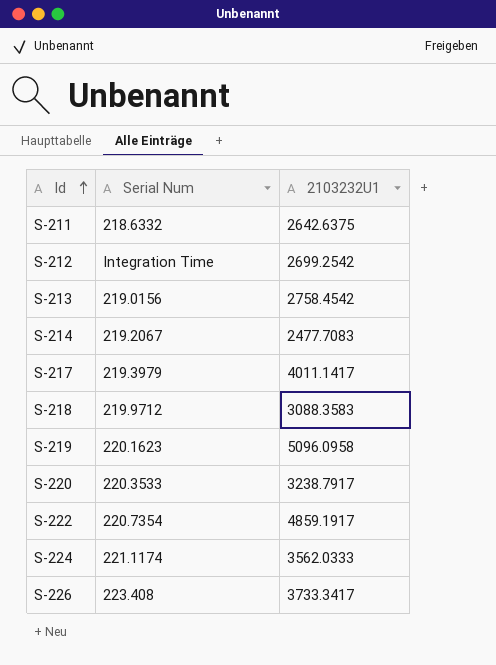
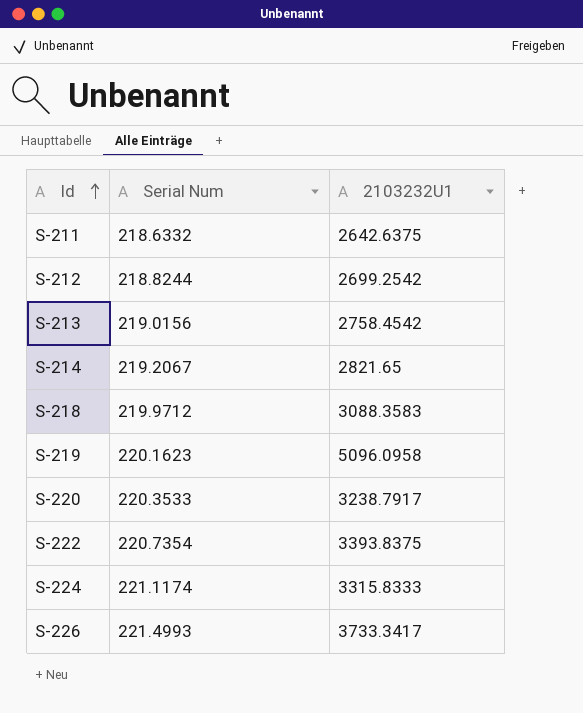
row S-217: 219.3979 | 4011.1417 -> none
S-212 | Serial Num: Integration Time -> 218.8244
S-214 | 2103232U1: 2477.7083 -> 2821.65
S-222 | 2103232U1: 4859.1917 -> 3393.8375
S-224 | 2103232U1: 3562.0333 -> 3315.8333
S-226 | Serial Num: 223.408 -> 221.4993

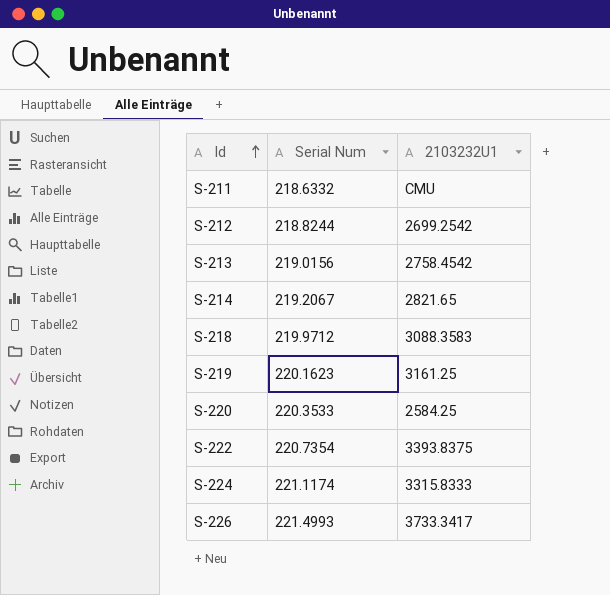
S-211 | 2103232U1: 2642.6375 -> CMU
S-219 | 2103232U1: 5096.0958 -> 3161.25
S-220 | 2103232U1: 3238.7917 -> 2584.25

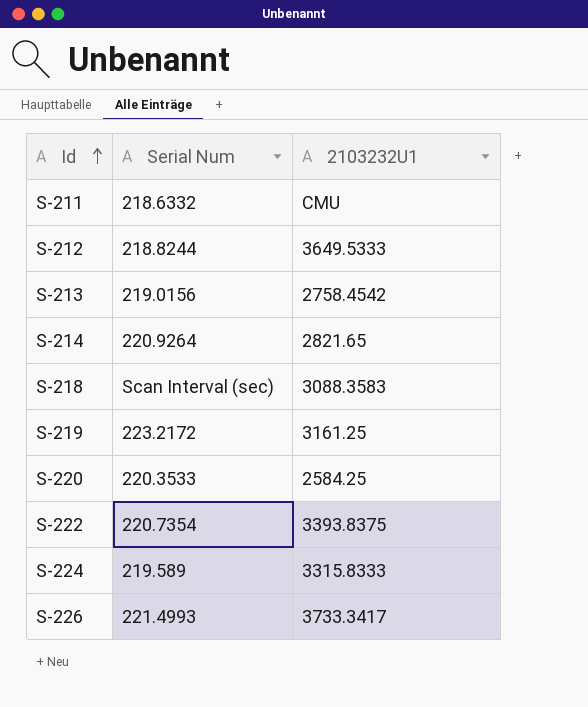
S-212 | 2103232U1: 2699.2542 -> 3649.5333
S-214 | Serial Num: 219.2067 -> 220.9264
S-218 | Serial Num: 219.9712 -> Scan Interval (sec)
S-219 | Serial Num: 220.1623 -> 223.2172
S-224 | Serial Num: 221.1174 -> 219.589

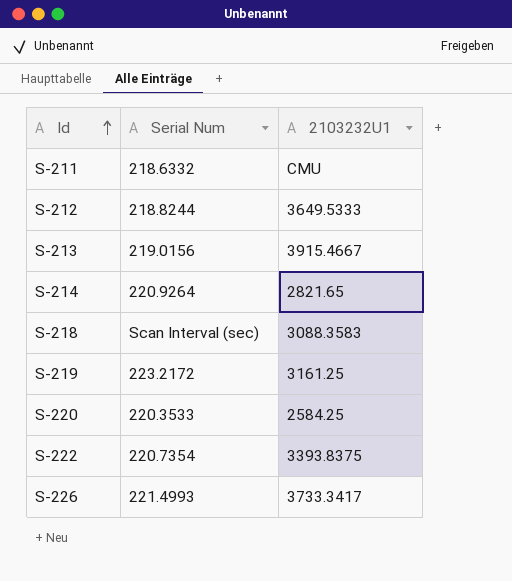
row S-224: 219.589 | 3315.8333 -> none
S-213 | 2103232U1: 2758.4542 -> 3915.4667

